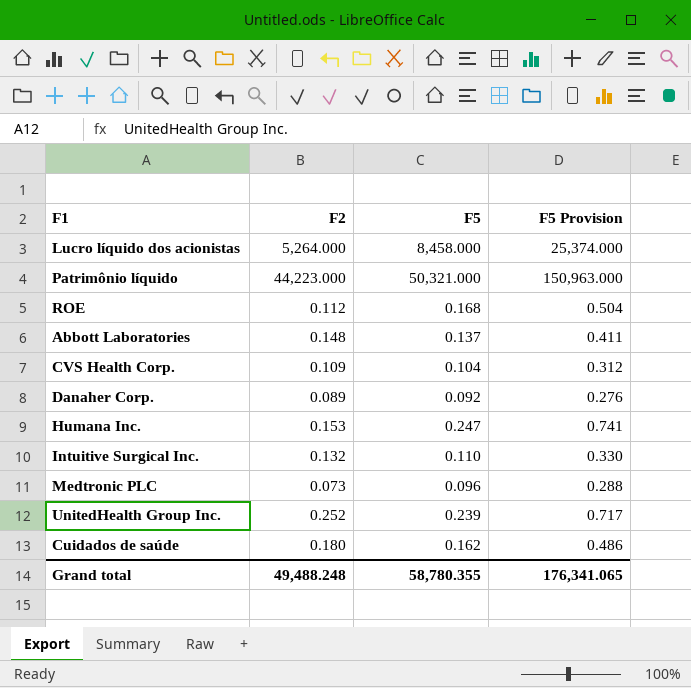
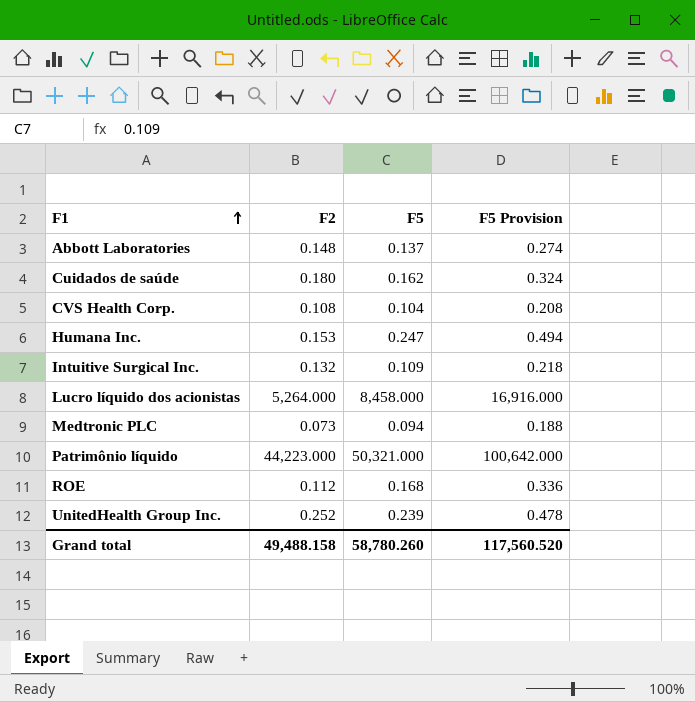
row order: none -> F1 ascending
column F5 Provision | formula: [F5] * 3 -> [F5] * 2
row Danaher Corp.: 0.089 | 0.092 | 0.276 -> none
CVS Health Corp. | F2: 0.109 -> 0.108
Intuitive Surgical Inc. | F5: 0.110 -> 0.109
Medtronic PLC | F5: 0.096 -> 0.094
Grand total | F2: 49,488.248 -> 49,488.158
Grand total | F5: 58,780.355 -> 58,780.260
Grand total | F5 Provision: 176,341.065 -> 117,560.520

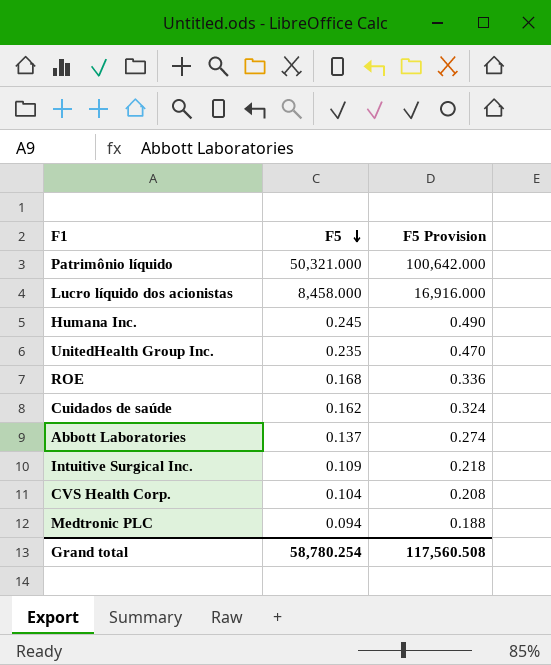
row order: F1 ascending -> F5 descending
column F2 | position: 2 -> none
Humana Inc. | F5: 0.247 -> 0.245
Humana Inc. | F5 Provision: 0.494 -> 0.490
UnitedHealth Group Inc. | F5: 0.239 -> 0.235
UnitedHealth Group Inc. | F5 Provision: 0.478 -> 0.470
Grand total | F5: 58,780.260 -> 58,780.254
Grand total | F5 Provision: 117,560.520 -> 117,560.508

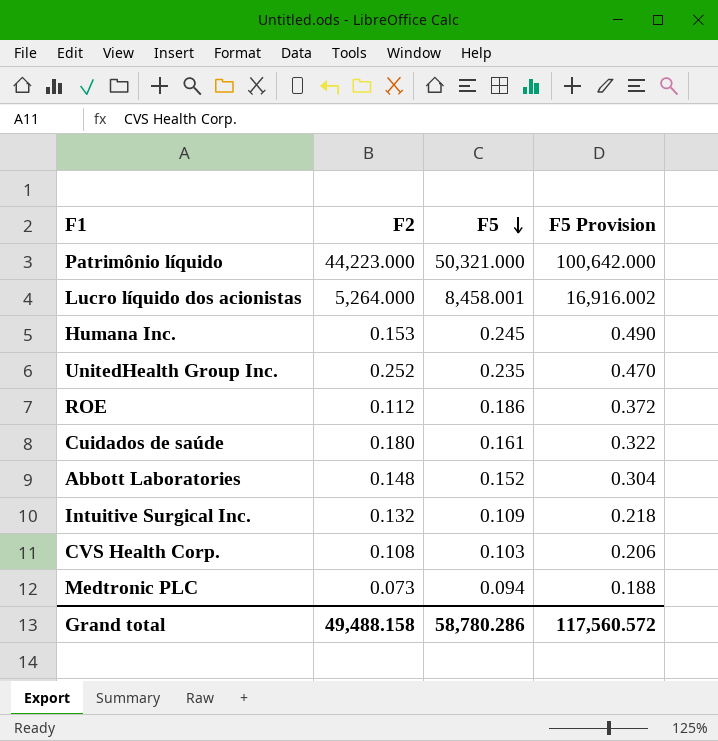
column F2 | position: none -> 2
Lucro líquido dos acionistas | F5: 8,458.000 -> 8,458.001
Lucro líquido dos acionistas | F5 Provision: 16,916.000 -> 16,916.002
ROE | F5: 0.168 -> 0.186
ROE | F5 Provision: 0.336 -> 0.372
Cuidados de saúde | F5: 0.162 -> 0.161
Cuidados de saúde | F5 Provision: 0.324 -> 0.322
Abbott Laboratories | F5: 0.137 -> 0.152
Abbott Laboratories | F5 Provision: 0.274 -> 0.304
CVS Health Corp. | F5: 0.104 -> 0.103
CVS Health Corp. | F5 Provision: 0.208 -> 0.206
Grand total | F5: 58,780.254 -> 58,780.286
Grand total | F5 Provision: 117,560.508 -> 117,560.572

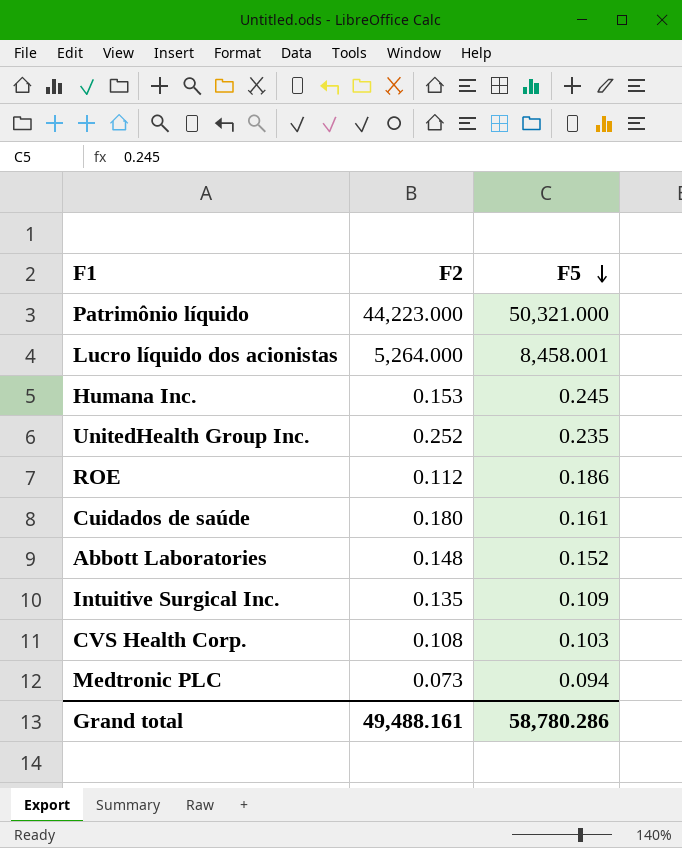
column F5 Provision | formula: [F5] * 2 -> none
Intuitive Surgical Inc. | F2: 0.132 -> 0.135
Grand total | F2: 49,488.158 -> 49,488.161

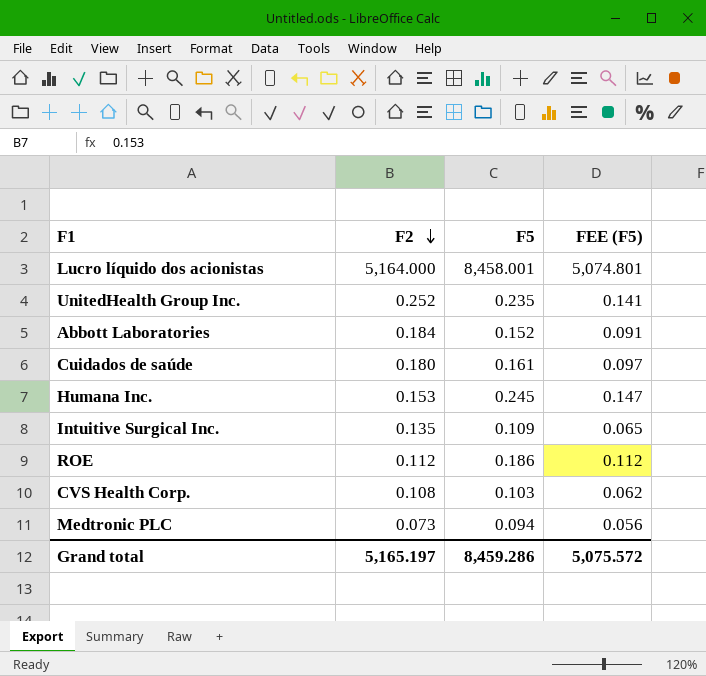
row order: F5 descending -> F2 descending
column FEE (F5) | formula: none -> [F5] * 0.6
row Patrimônio líquido: 44,223.000 | 50,321.000 -> none
Lucro líquido dos acionistas | F2: 5,264.000 -> 5,164.000
Abbott Laboratories | F2: 0.148 -> 0.184
Grand total | F2: 49,488.161 -> 5,165.197
Grand total | F5: 58,780.286 -> 8,459.286

